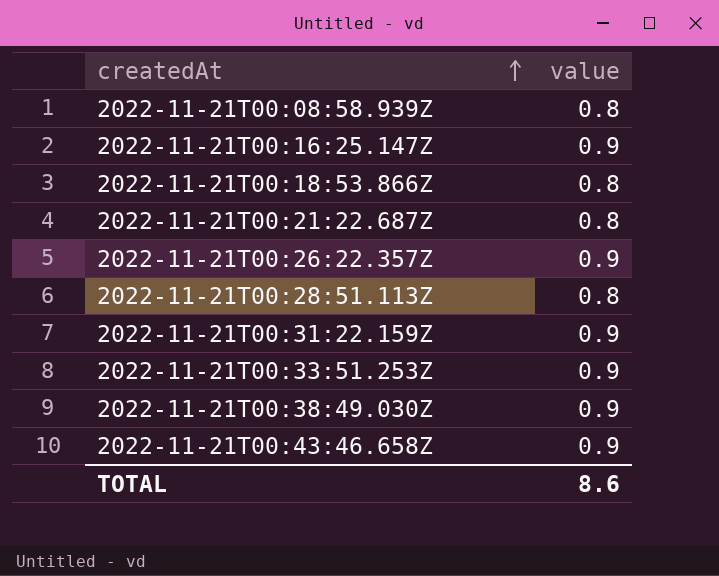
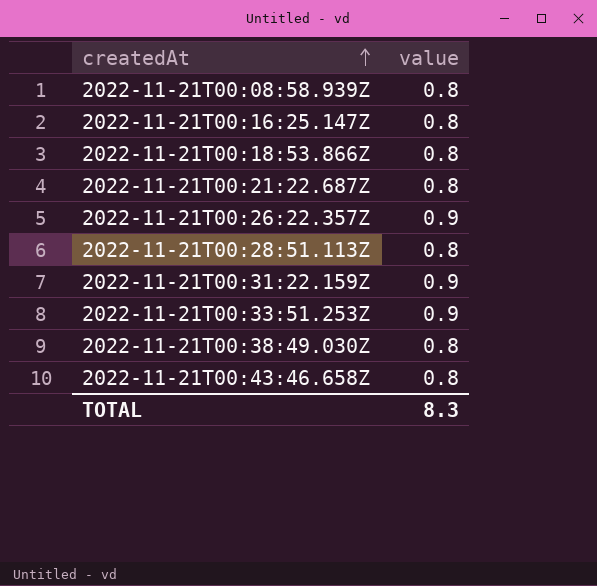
2022-11-21T00:16:25.147Z | value: 0.9 -> 0.8
2022-11-21T00:38:49.030Z | value: 0.9 -> 0.8
2022-11-21T00:43:46.658Z | value: 0.9 -> 0.8
TOTAL | value: 8.6 -> 8.3

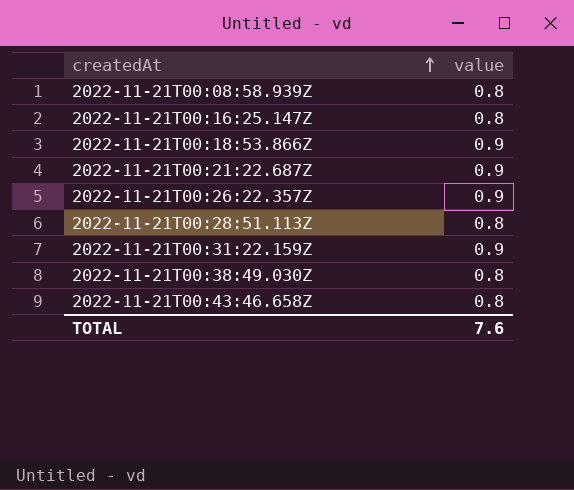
row 2022-11-21T00:33:51.253Z: 0.9 -> none
2022-11-21T00:18:53.866Z | value: 0.8 -> 0.9
2022-11-21T00:21:22.687Z | value: 0.8 -> 0.9
TOTAL | value: 8.3 -> 7.6

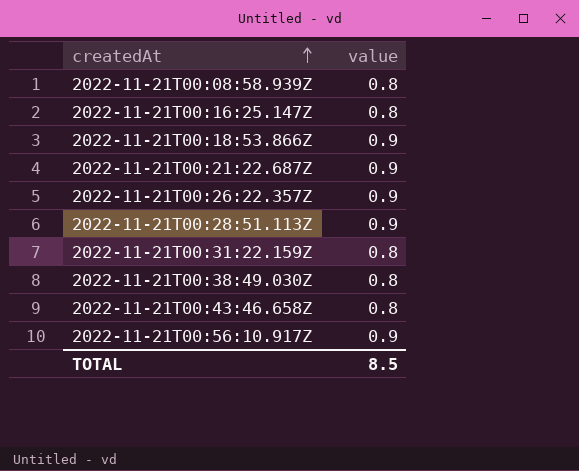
2022-11-21T00:28:51.113Z | value: 0.8 -> 0.9
2022-11-21T00:31:22.159Z | value: 0.9 -> 0.8
row 2022-11-21T00:56:10.917Z: none -> 0.9
TOTAL | value: 7.6 -> 8.5

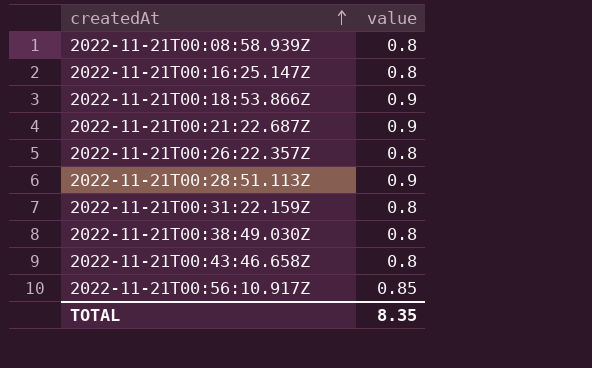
2022-11-21T00:26:22.357Z | value: 0.9 -> 0.8
2022-11-21T00:56:10.917Z | value: 0.9 -> 0.85
TOTAL | value: 8.5 -> 8.35

